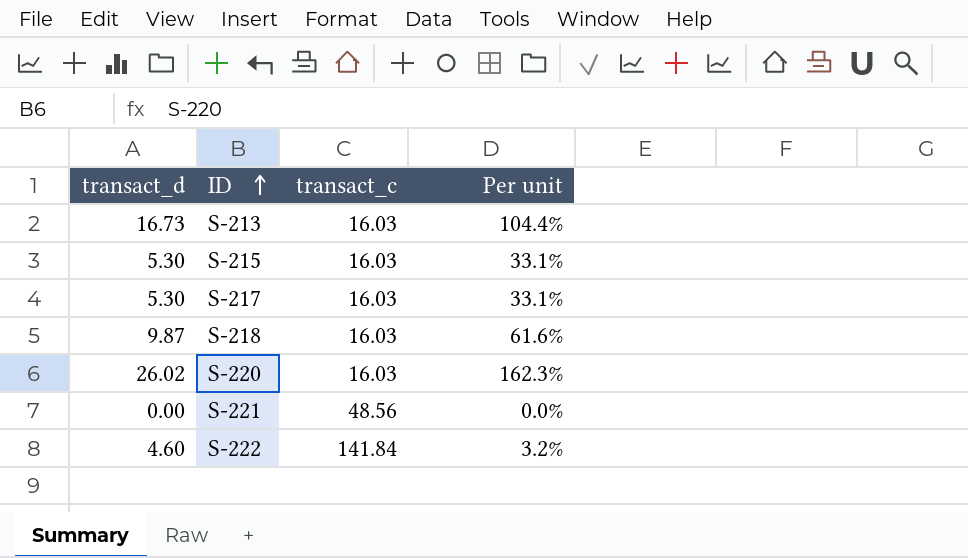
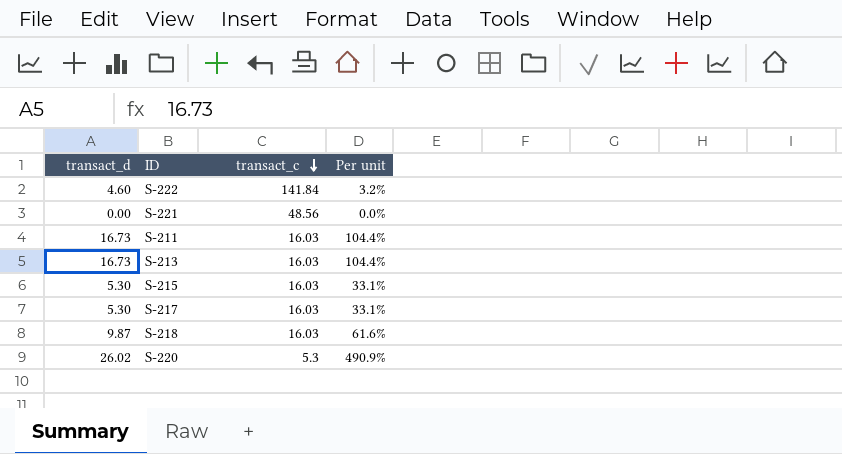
row order: ID ascending -> transact_c descending
row S-211: none -> 16.73 | 16.03 | 104.4%
S-220 | transact_c: 16.03 -> 5.3
S-220 | Per unit: 162.3% -> 490.9%

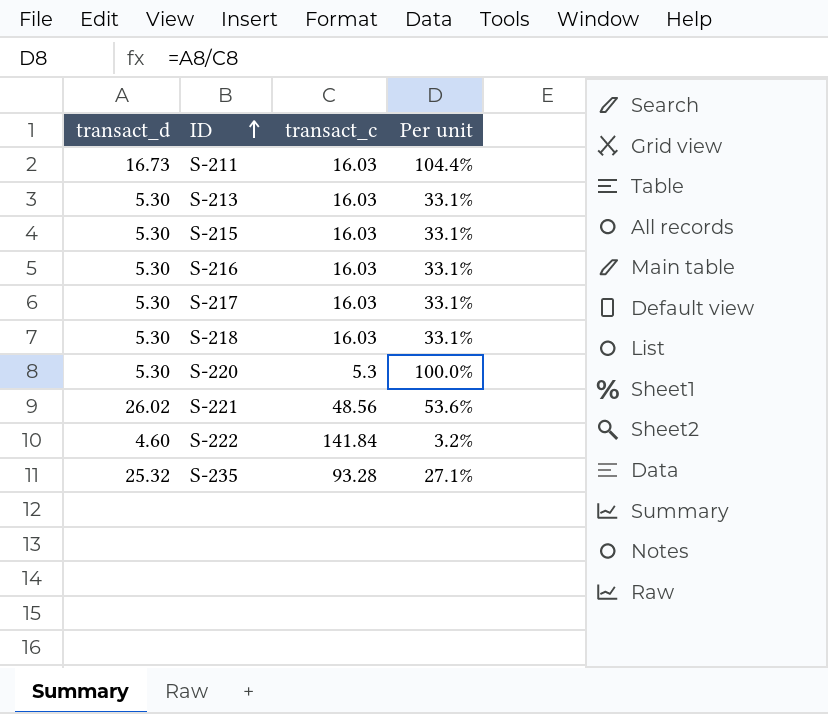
row order: transact_c descending -> ID ascending
S-213 | transact_d: 16.73 -> 5.30
S-213 | Per unit: 104.4% -> 33.1%
row S-216: none -> 5.30 | 16.03 | 33.1%
S-218 | transact_d: 9.87 -> 5.30
S-218 | Per unit: 61.6% -> 33.1%
S-220 | transact_d: 26.02 -> 5.30
S-220 | Per unit: 490.9% -> 100.0%
S-221 | transact_d: 0.00 -> 26.02
S-221 | Per unit: 0.0% -> 53.6%
row S-235: none -> 25.32 | 93.28 | 27.1%

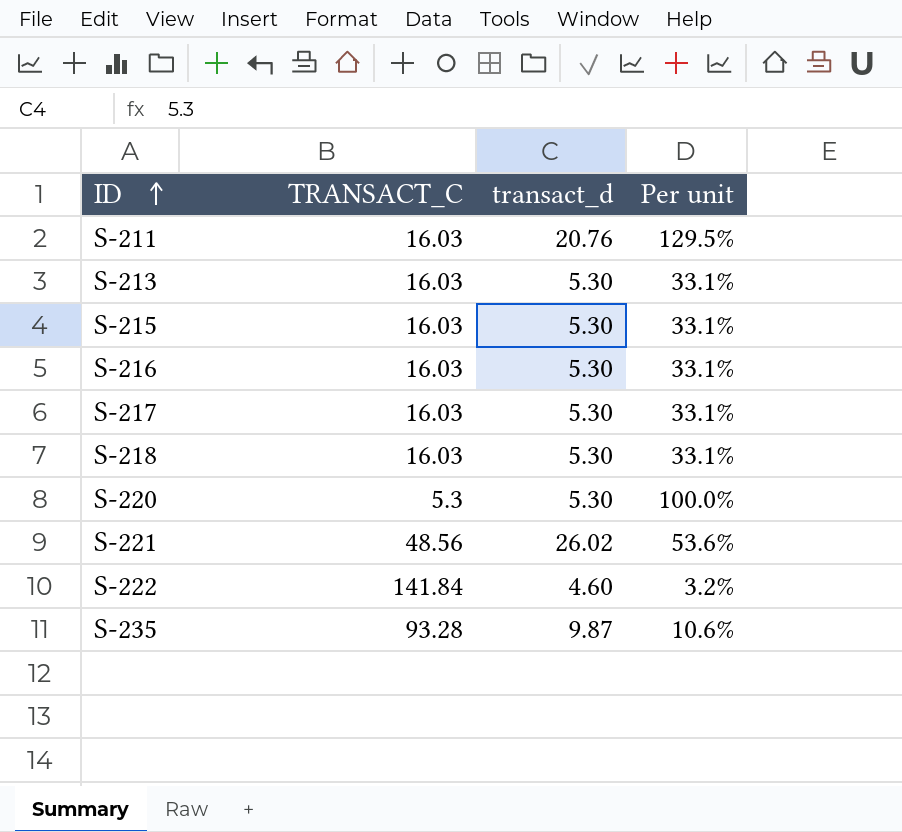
column name: transact_c -> TRANSACT_C
column transact_d | position: 1 -> 3
S-211 | transact_d: 16.73 -> 20.76
S-211 | Per unit: 104.4% -> 129.5%
S-235 | transact_d: 25.32 -> 9.87
S-235 | Per unit: 27.1% -> 10.6%

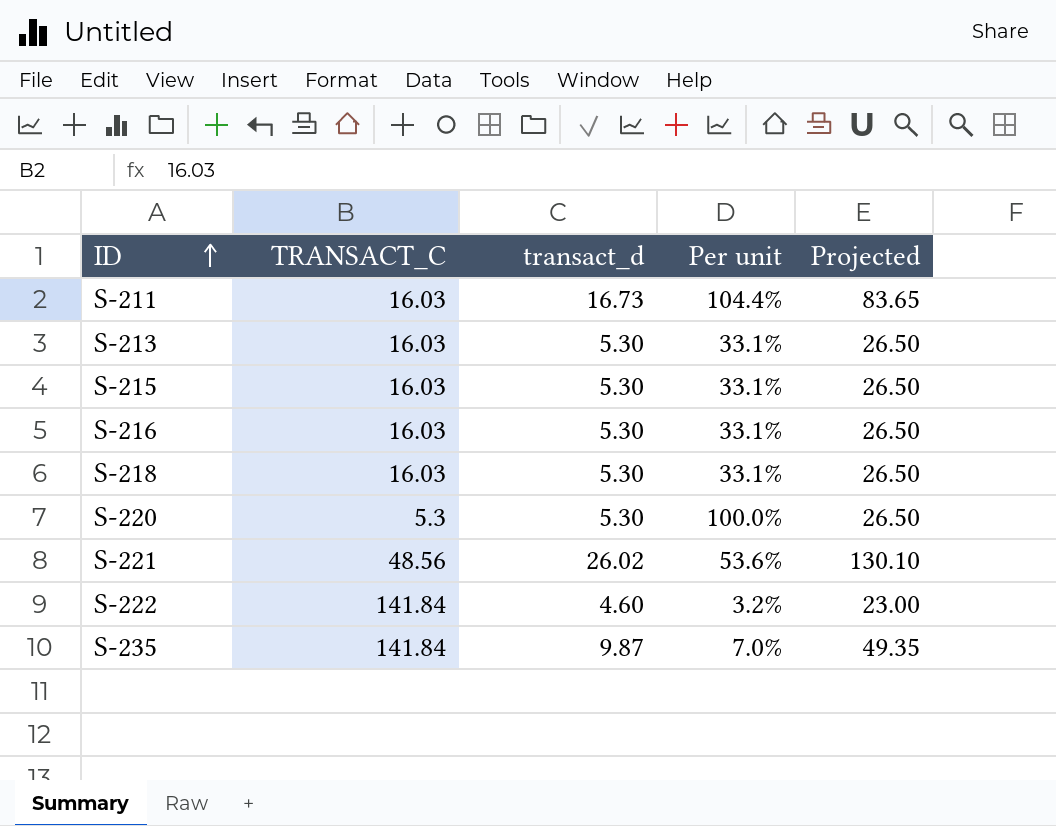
column Projected | formula: none -> [transact_d] * 5
row S-217: 16.03 | 5.30 | 33.1% -> none
S-211 | transact_d: 20.76 -> 16.73
S-211 | Per unit: 129.5% -> 104.4%
S-235 | TRANSACT_C: 93.28 -> 141.84
S-235 | Per unit: 10.6% -> 7.0%

